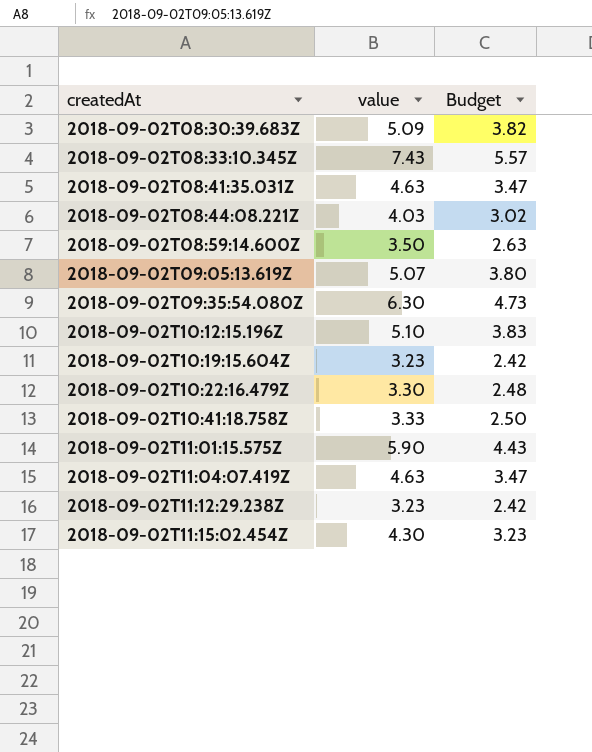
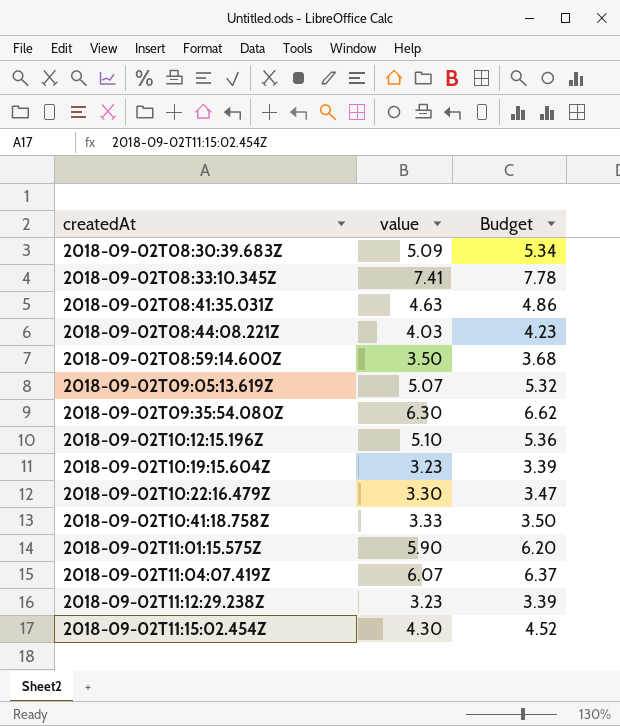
column Budget | formula: [value] * 0.75 -> [value] * 1.05
2018-09-02T08:33:10.345Z | value: 7.43 -> 7.41
2018-09-02T11:04:07.419Z | value: 4.63 -> 6.07

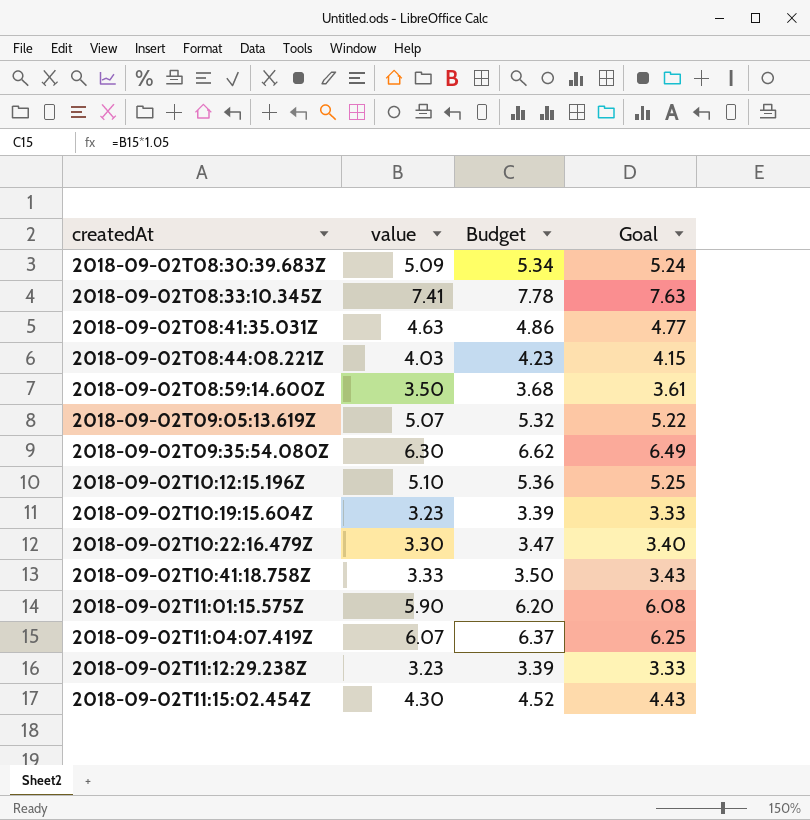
column Goal | formula: none -> [value] * 1.03

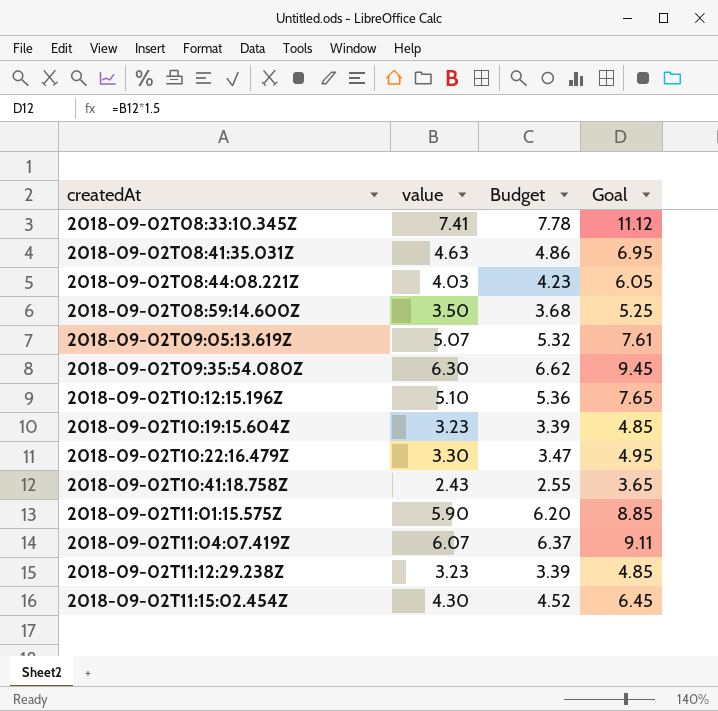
column Goal | formula: [value] * 1.03 -> [value] * 1.5
row 2018-09-02T08:30:39.683Z: 5.09 | 5.34 | 5.24 -> none
2018-09-02T10:41:18.758Z | value: 3.33 -> 2.43
2018-09-02T10:41:18.758Z | Budget: 3.50 -> 2.55

